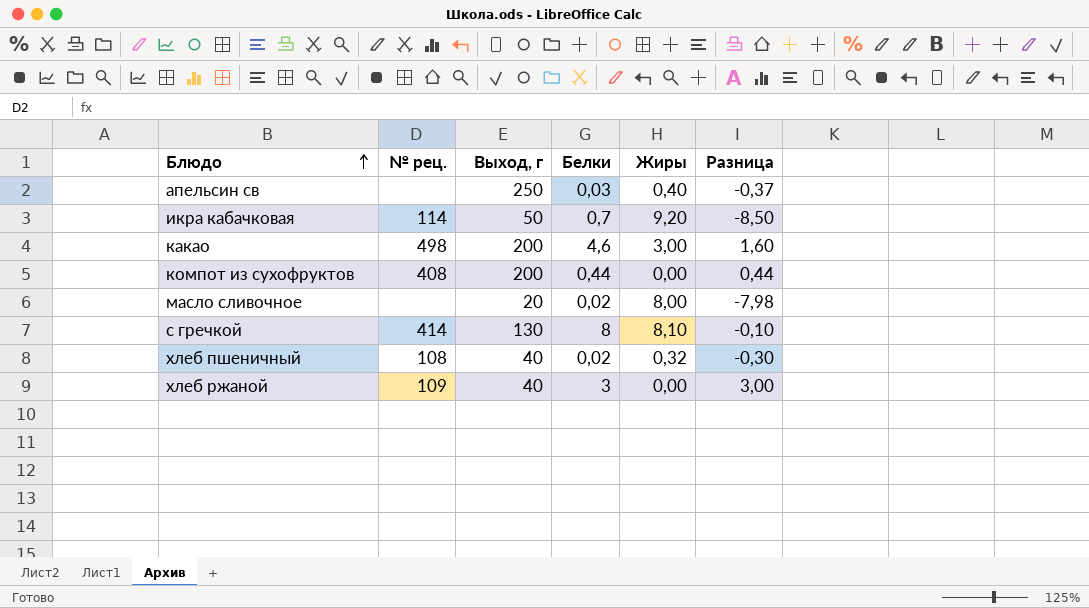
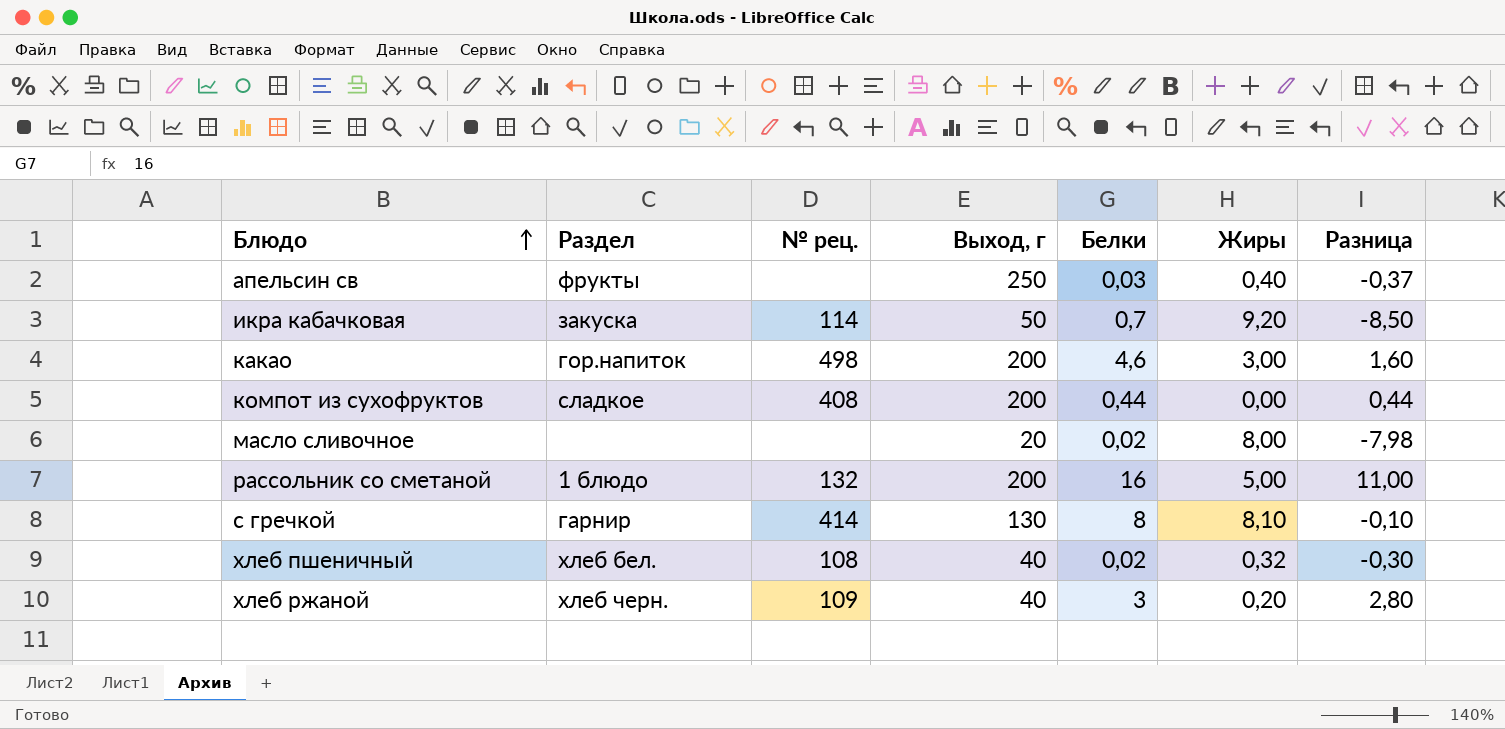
column Раздел | position: none -> 2
row рассольник со сметаной: none -> 1 блюдо | 132 | 200 | 16 | 5,00 | 11,00
хлеб ржаной | Жиры: 0,00 -> 0,20
хлеб ржаной | Разница: 3,00 -> 2,80

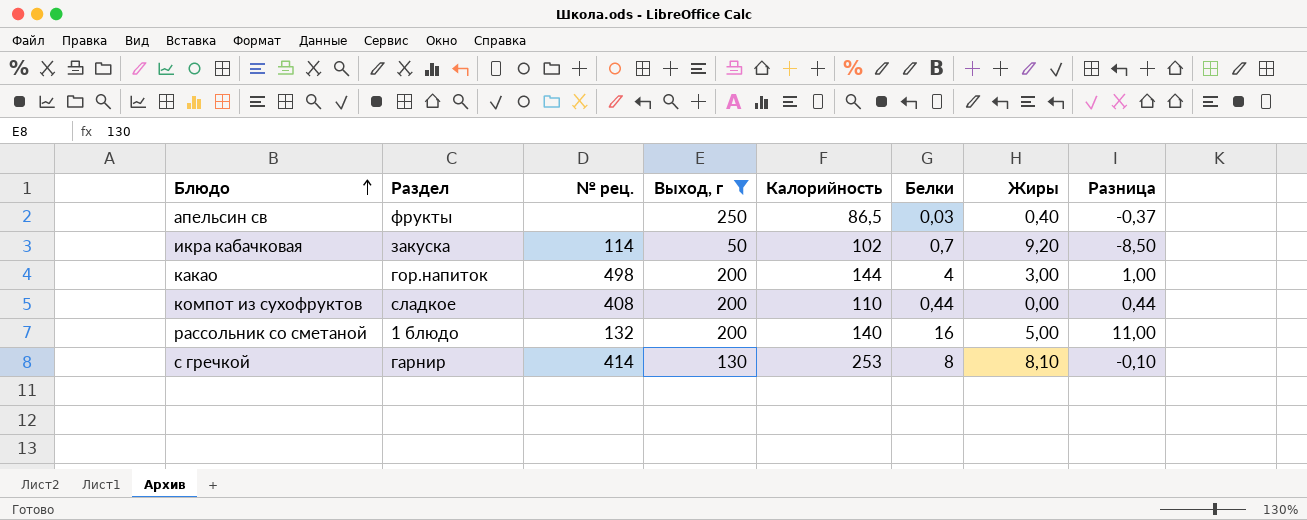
filter: none -> Выход, г >= 50
column Калорийность | position: none -> 5
какао | Белки: 4,6 -> 4
какао | Разница: 1,60 -> 1,00

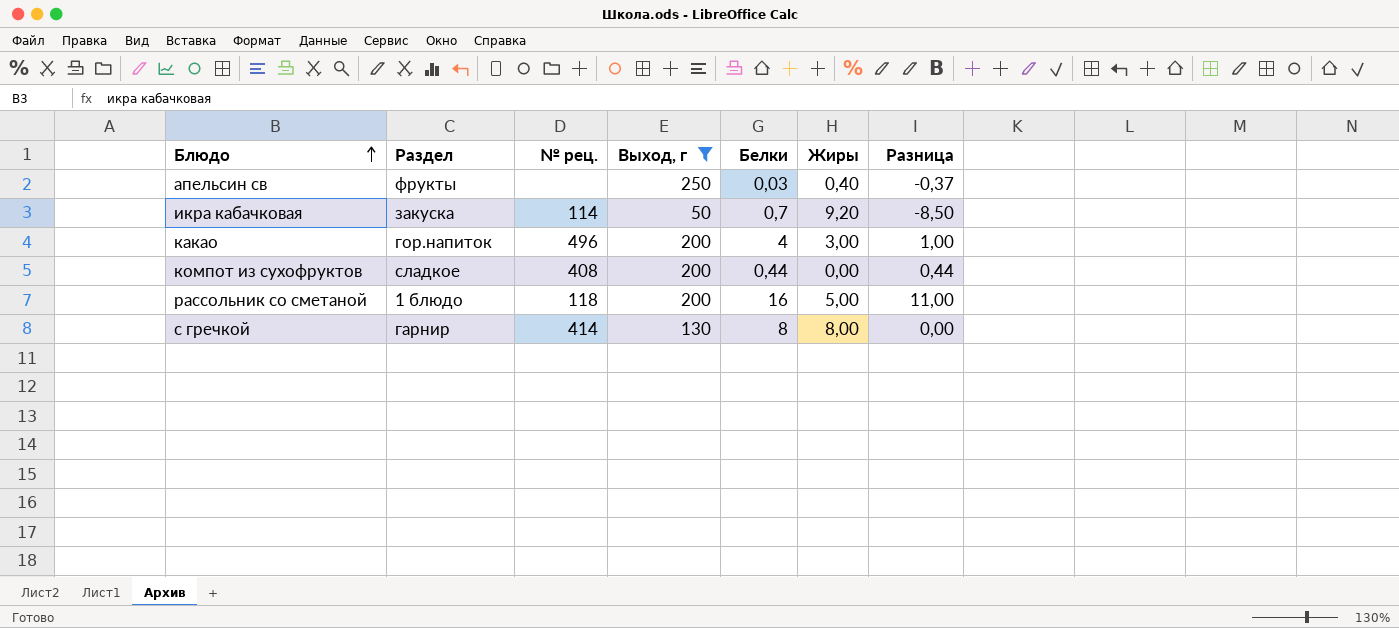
column Калорийность | position: 5 -> none
какао | № рец.: 498 -> 496
рассольник со сметаной | № рец.: 132 -> 118
с гречкой | Жиры: 8,10 -> 8,00
с гречкой | Разница: -0,10 -> 0,00

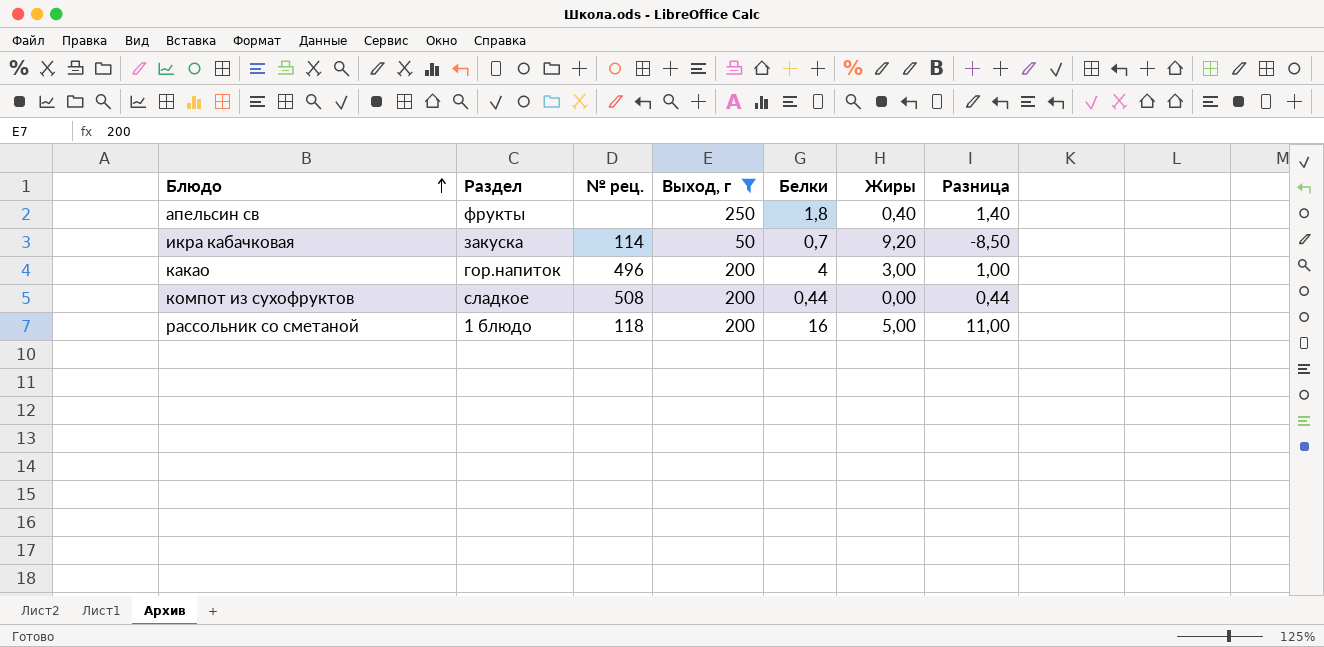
row с гречкой: гарнир | 414 | 130 | 8 | 8,00 | 0,00 -> none
апельсин св | Белки: 0,03 -> 1,8
апельсин св | Разница: -0,37 -> 1,40
компот из сухофруктов | № рец.: 408 -> 508

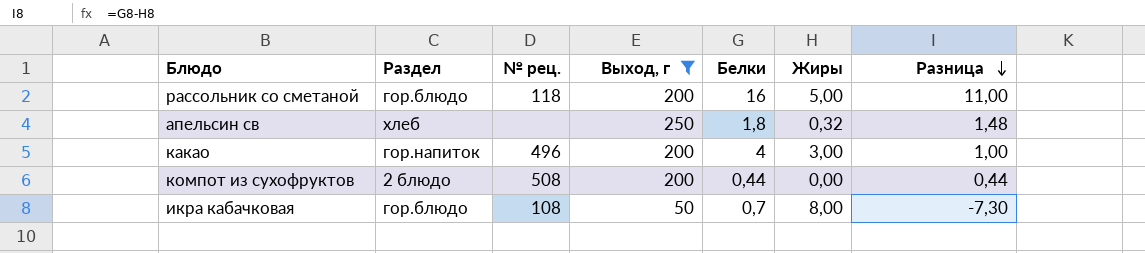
row order: Блюдо ascending -> Разница descending
рассольник со сметаной | Раздел: 1 блюдо -> гор.блюдо
апельсин св | Раздел: фрукты -> хлеб
апельсин св | Жиры: 0,40 -> 0,32
апельсин св | Разница: 1,40 -> 1,48
компот из сухофруктов | Раздел: сладкое -> 2 блюдо
икра кабачковая | Раздел: закуска -> гор.блюдо
икра кабачковая | № рец.: 114 -> 108
икра кабачковая | Жиры: 9,20 -> 8,00
икра кабачковая | Разница: -8,50 -> -7,30

